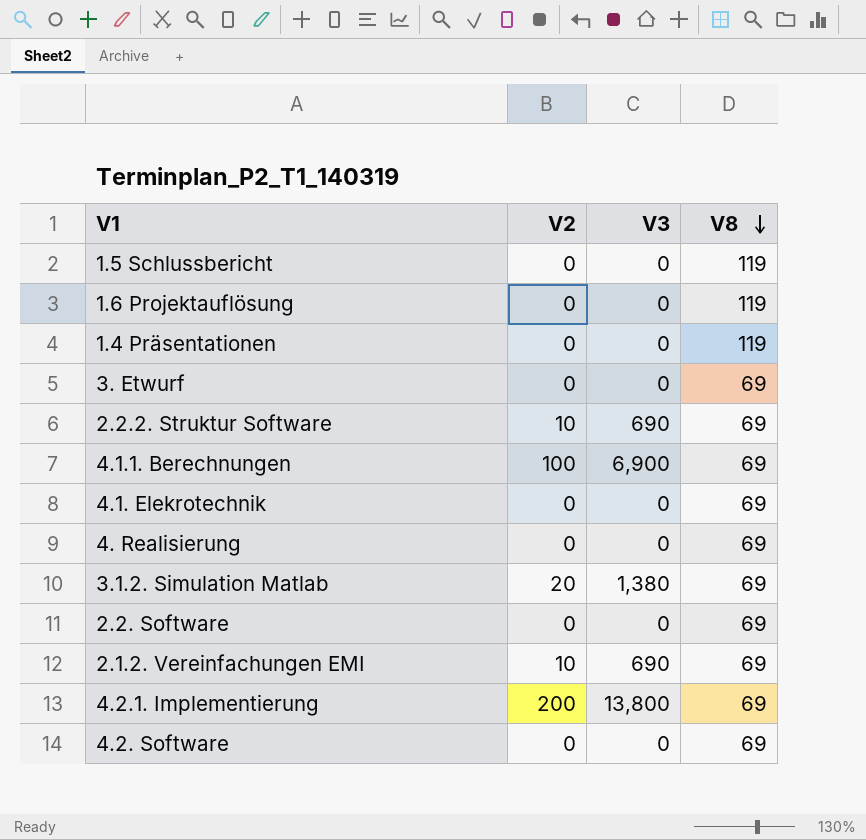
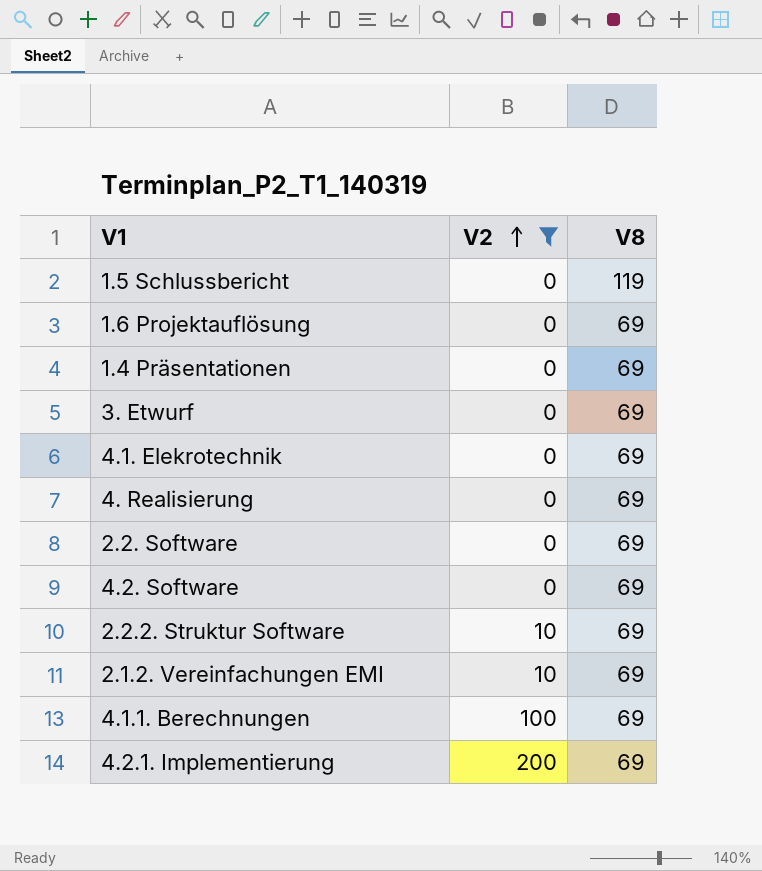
filter: none -> V2 != 20
row order: V8 descending -> V2 ascending
column V3 | position: 3 -> none
1.6 Projektauflösung | V8: 119 -> 69
1.4 Präsentationen | V8: 119 -> 69

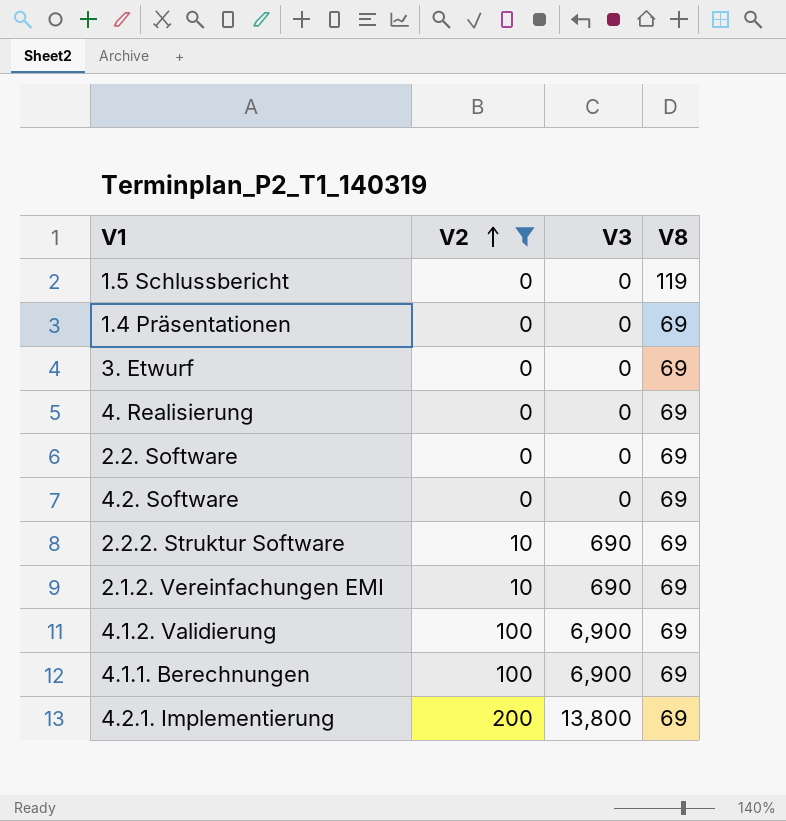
column V3 | position: none -> 3
row 1.6 Projektauflösung: 0 | 69 -> none
row 4.1. Elekrotechnik: 0 | 69 -> none
row 4.1.2. Validierung: none -> 100 | 6,900 | 69

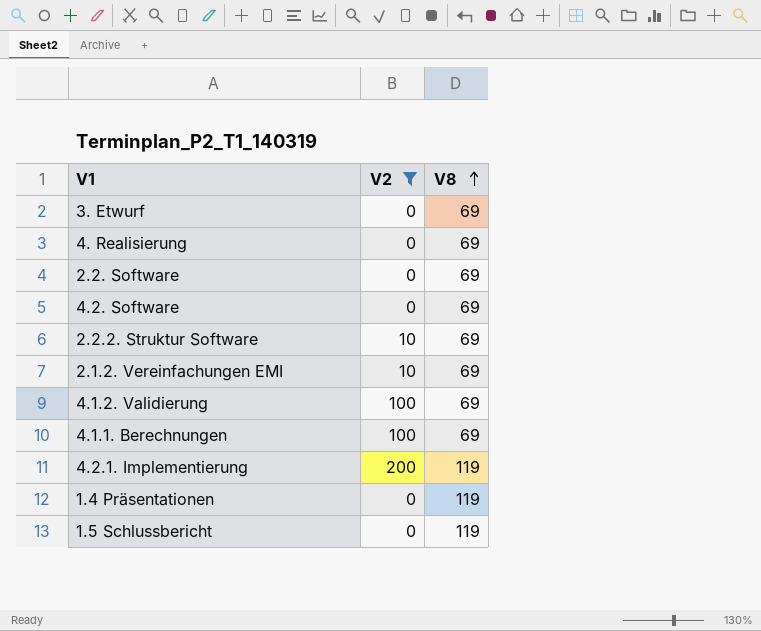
row order: V2 ascending -> V8 ascending
column V3 | position: 3 -> none
4.2.1. Implementierung | V8: 69 -> 119
1.4 Präsentationen | V8: 69 -> 119

